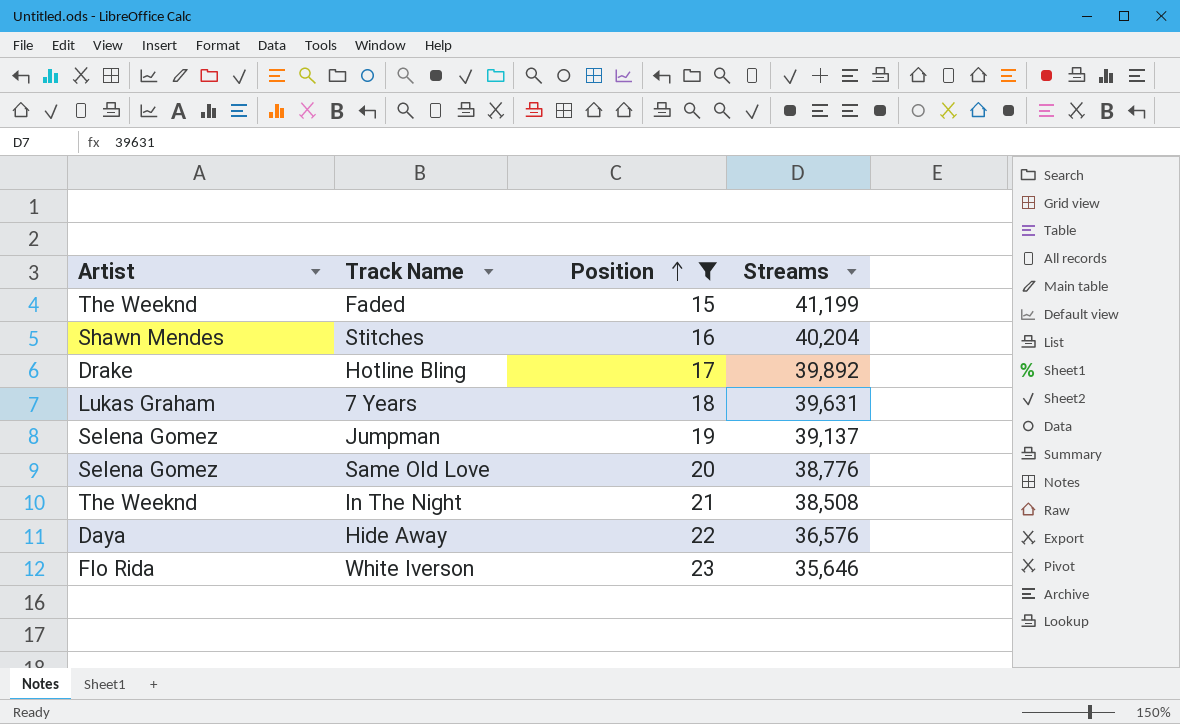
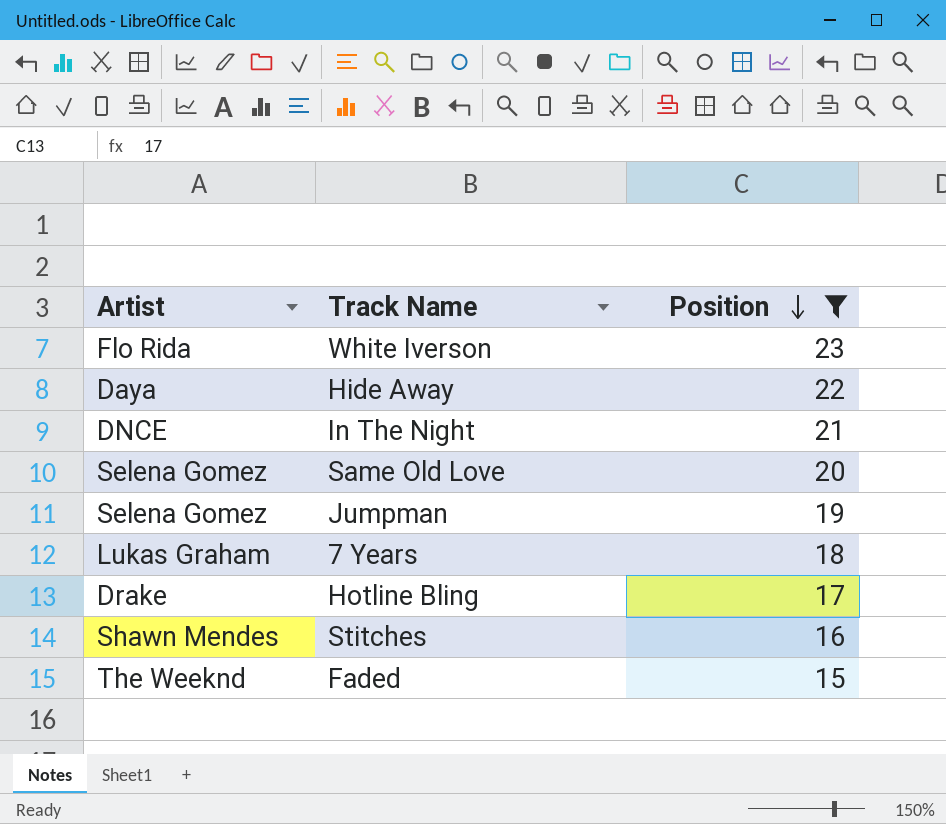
row order: Position ascending -> Position descending
column Streams | position: 4 -> none
In The Night | Artist: The Weeknd -> DNCE

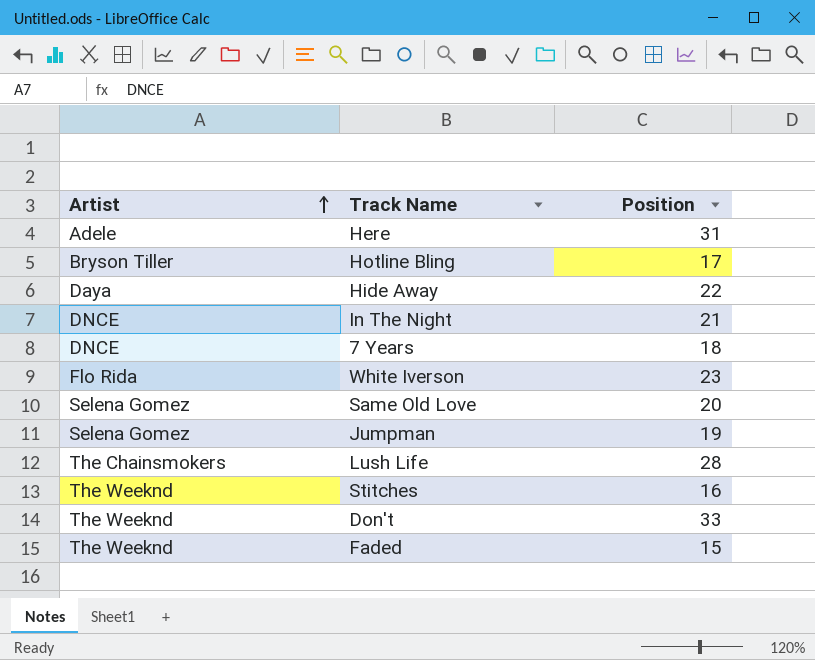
filter: Position <= 23 -> none
row order: Position descending -> Artist ascending
Hotline Bling | Artist: Drake -> Bryson Tiller
7 Years | Artist: Lukas Graham -> DNCE
Stitches | Artist: Shawn Mendes -> The Weeknd

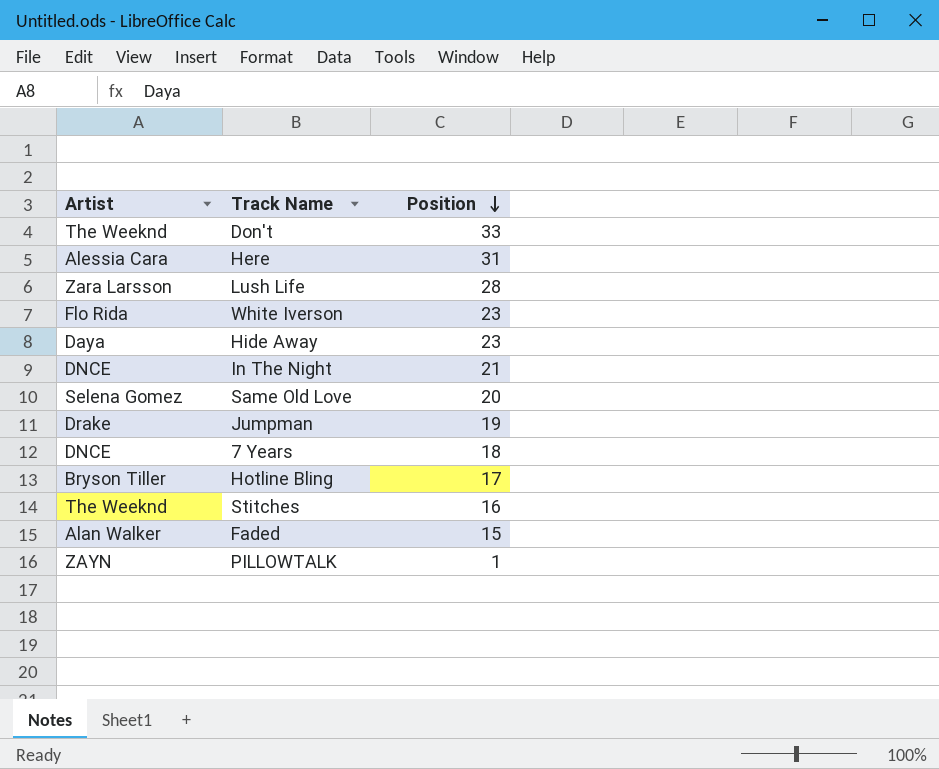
row order: Artist ascending -> Position descending
Here | Artist: Adele -> Alessia Cara
Lush Life | Artist: The Chainsmokers -> Zara Larsson
Hide Away | Position: 22 -> 23
Jumpman | Artist: Selena Gomez -> Drake
Faded | Artist: The Weeknd -> Alan Walker
row PILLOWTALK: none -> ZAYN | 1

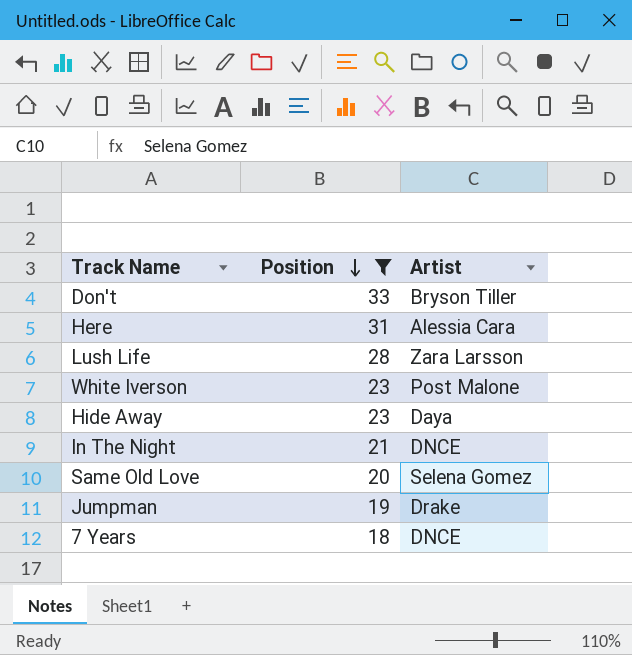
filter: none -> Position >= 18
column Artist | position: 1 -> 3
Don't | Artist: The Weeknd -> Bryson Tiller
White Iverson | Artist: Flo Rida -> Post Malone

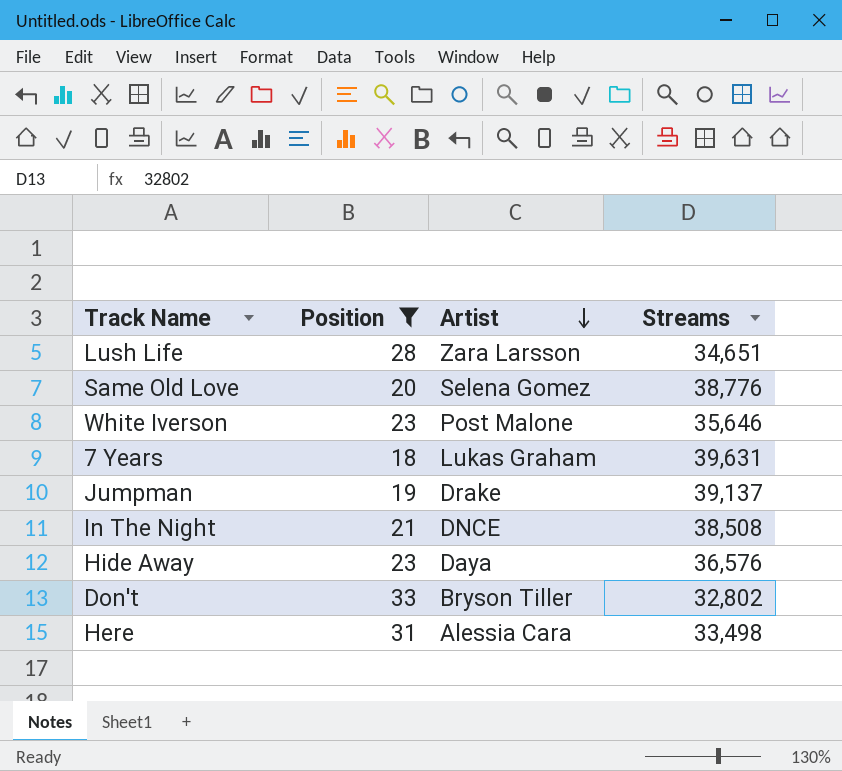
row order: Position descending -> Artist descending
column Streams | position: none -> 4
7 Years | Artist: DNCE -> Lukas Graham

